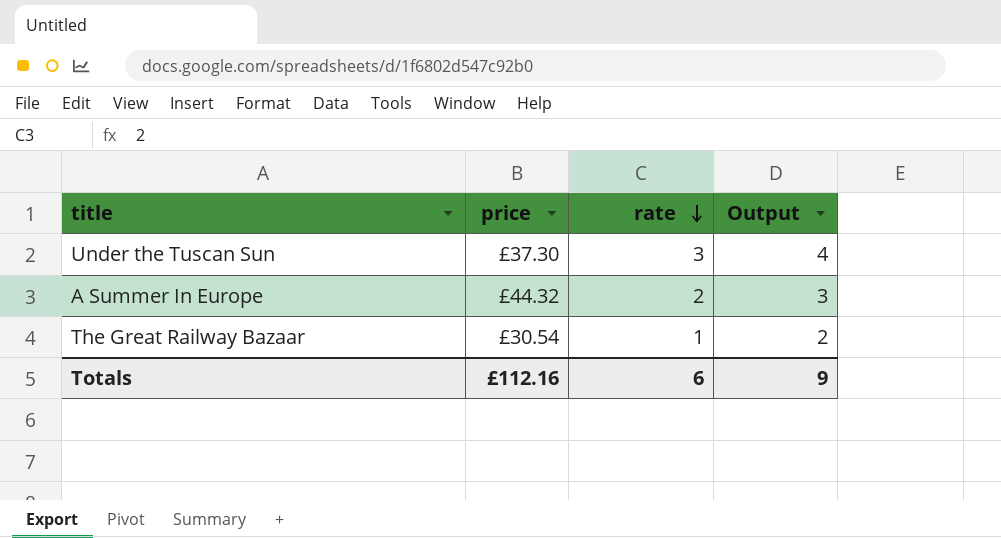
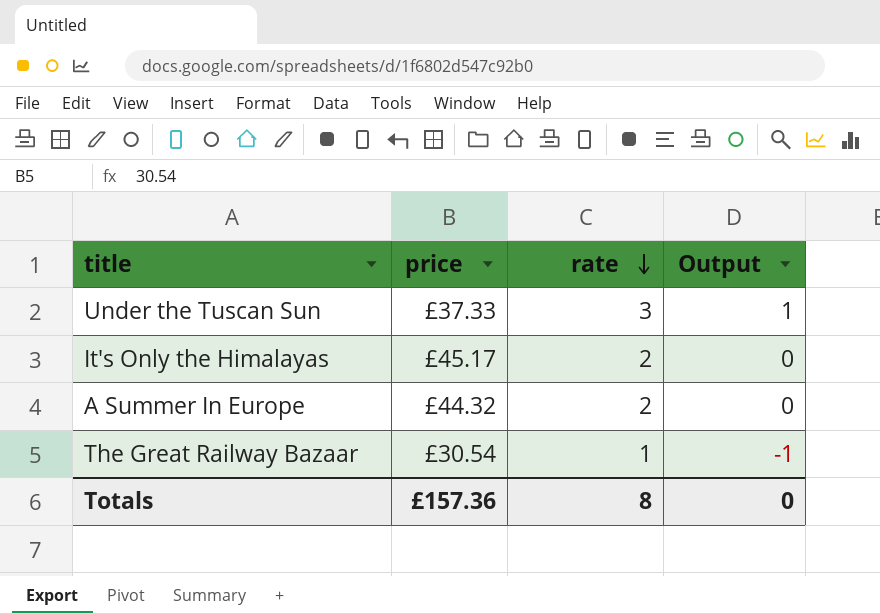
column Output | formula: [rate] + 1 -> [rate] - 2
Under the Tuscan Sun | price: £37.30 -> £37.33
row It's Only the Himalayas: none -> £45.17 | 2 | 0
Totals | price: £112.16 -> £157.36
Totals | rate: 6 -> 8
Totals | Output: 9 -> 0

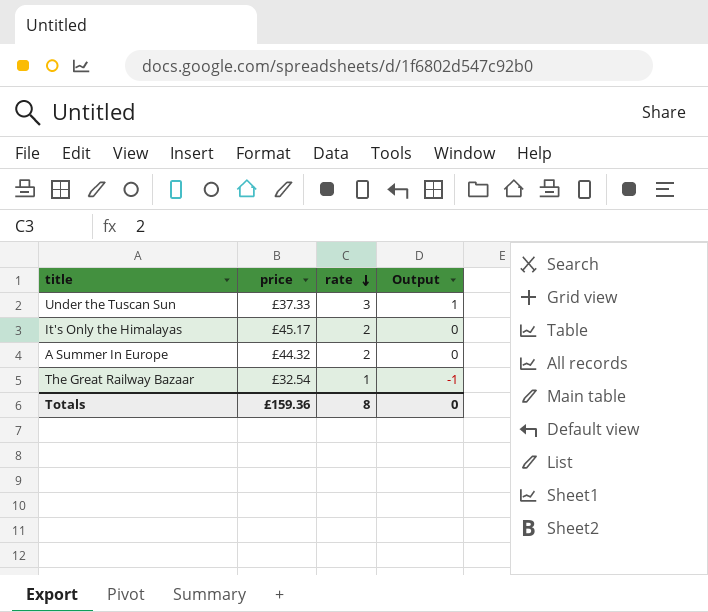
The Great Railway Bazaar | price: £30.54 -> £32.54
Totals | price: £157.36 -> £159.36

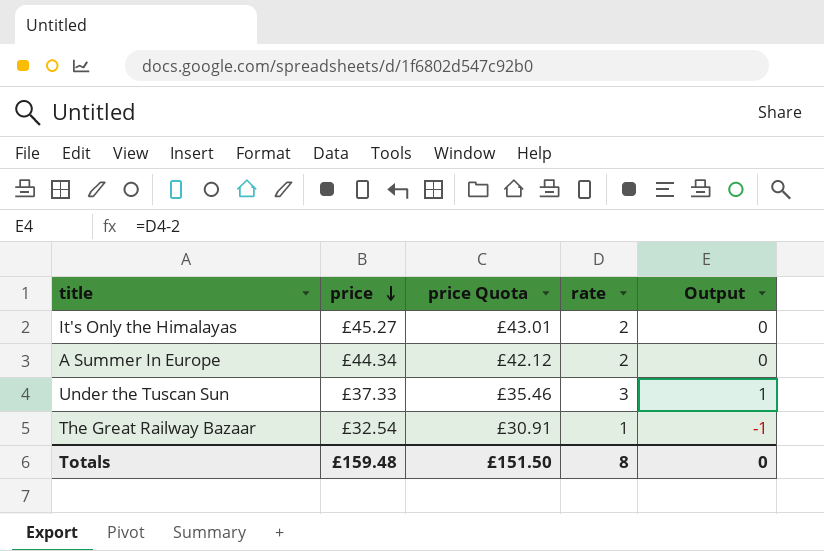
row order: rate descending -> price descending
column price Quota | formula: none -> [price] * 0.95
It's Only the Himalayas | price: £45.17 -> £45.27
A Summer In Europe | price: £44.32 -> £44.34
Totals | price: £159.36 -> £159.48

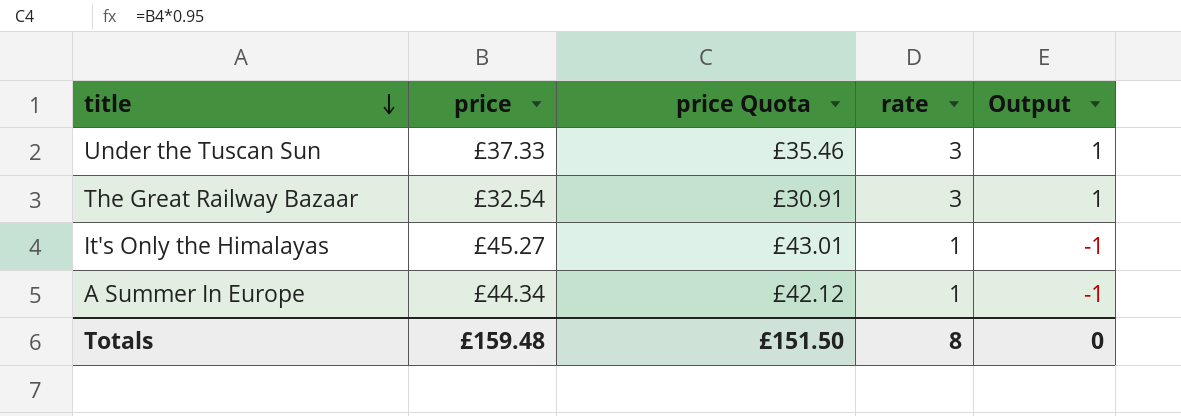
row order: price descending -> title descending
The Great Railway Bazaar | rate: 1 -> 3
The Great Railway Bazaar | Output: -1 -> 1
It's Only the Himalayas | rate: 2 -> 1
It's Only the Himalayas | Output: 0 -> -1
A Summer In Europe | rate: 2 -> 1
A Summer In Europe | Output: 0 -> -1

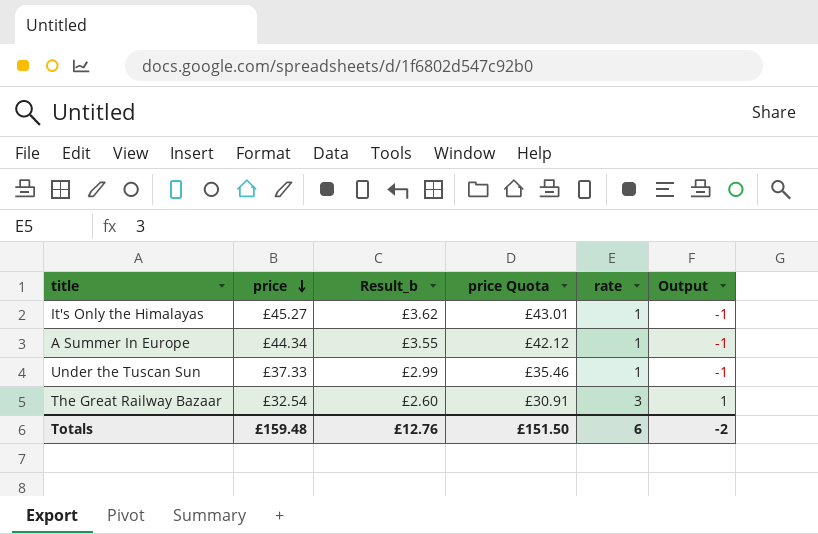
row order: title descending -> price descending
column Result_b | formula: none -> [price] * 0.08
Under the Tuscan Sun | rate: 3 -> 1
Under the Tuscan Sun | Output: 1 -> -1
Totals | rate: 8 -> 6
Totals | Output: 0 -> -2

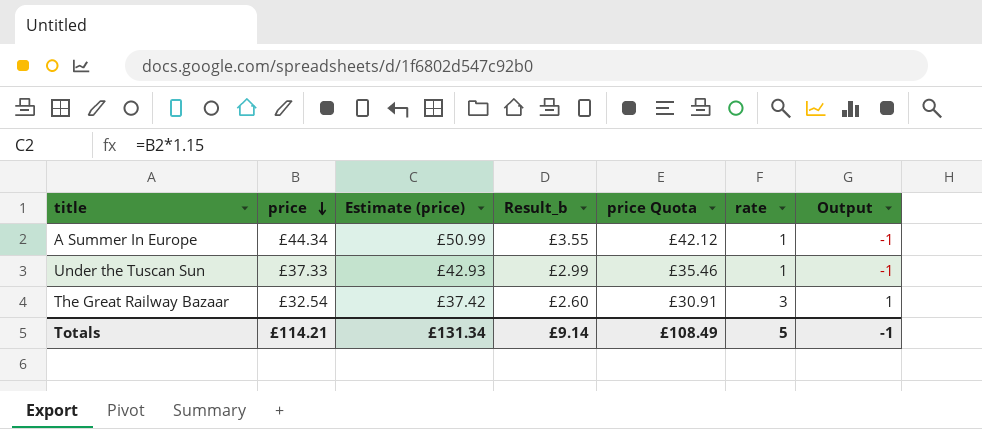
column Estimate (price) | formula: none -> [price] * 1.15
row It's Only the Himalayas: £45.27 | £3.62 | £43.01 | 1 | -1 -> none
Totals | price: £159.48 -> £114.21
Totals | Result_b: £12.76 -> £9.14
Totals | price Quota: £151.50 -> £108.49
Totals | rate: 6 -> 5
Totals | Output: -2 -> -1

